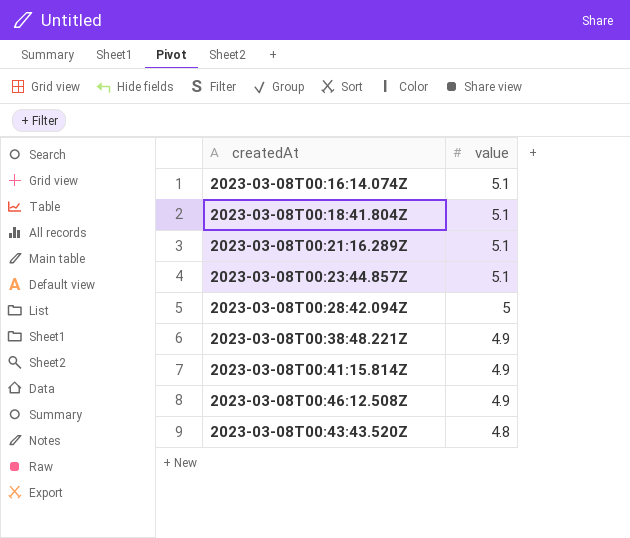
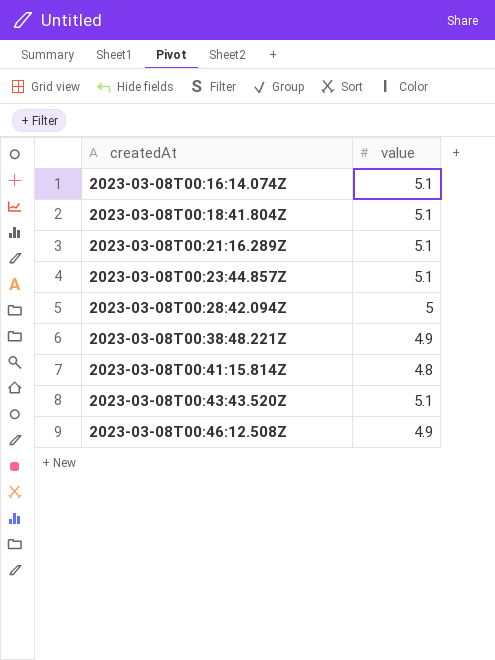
row order: value descending -> createdAt ascending
2023-03-08T00:41:15.814Z | value: 4.9 -> 4.8
2023-03-08T00:43:43.520Z | value: 4.8 -> 5.1

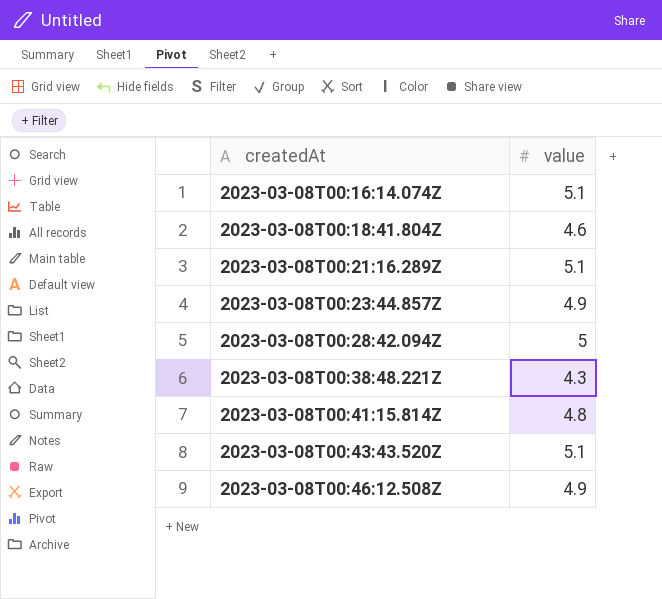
2023-03-08T00:18:41.804Z | value: 5.1 -> 4.6
2023-03-08T00:23:44.857Z | value: 5.1 -> 4.9
2023-03-08T00:38:48.221Z | value: 4.9 -> 4.3

